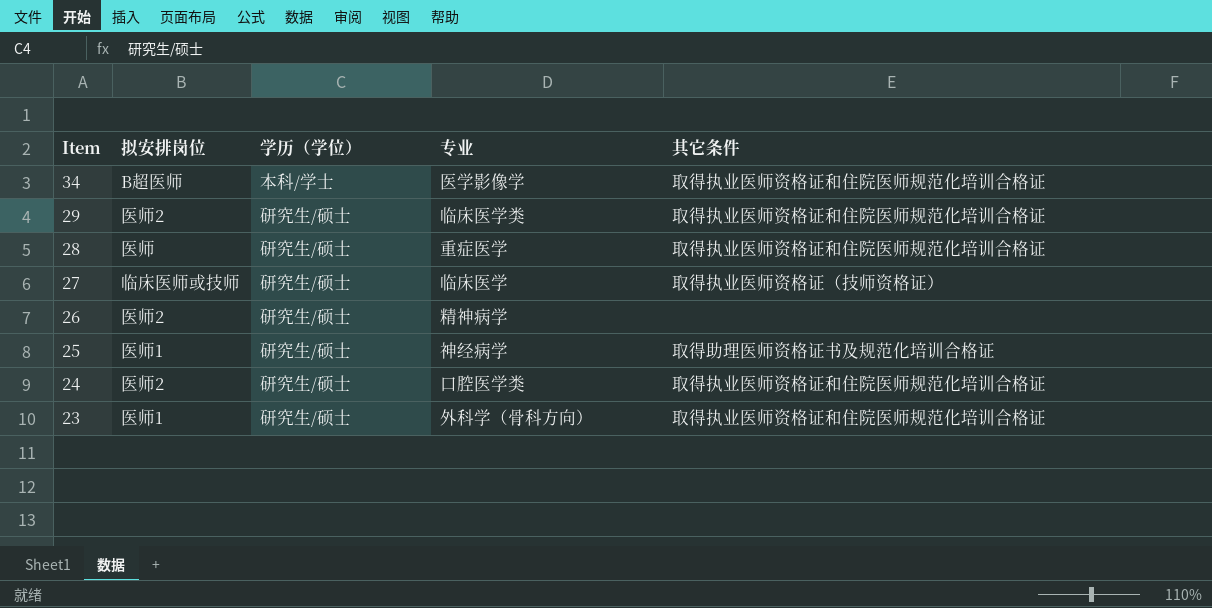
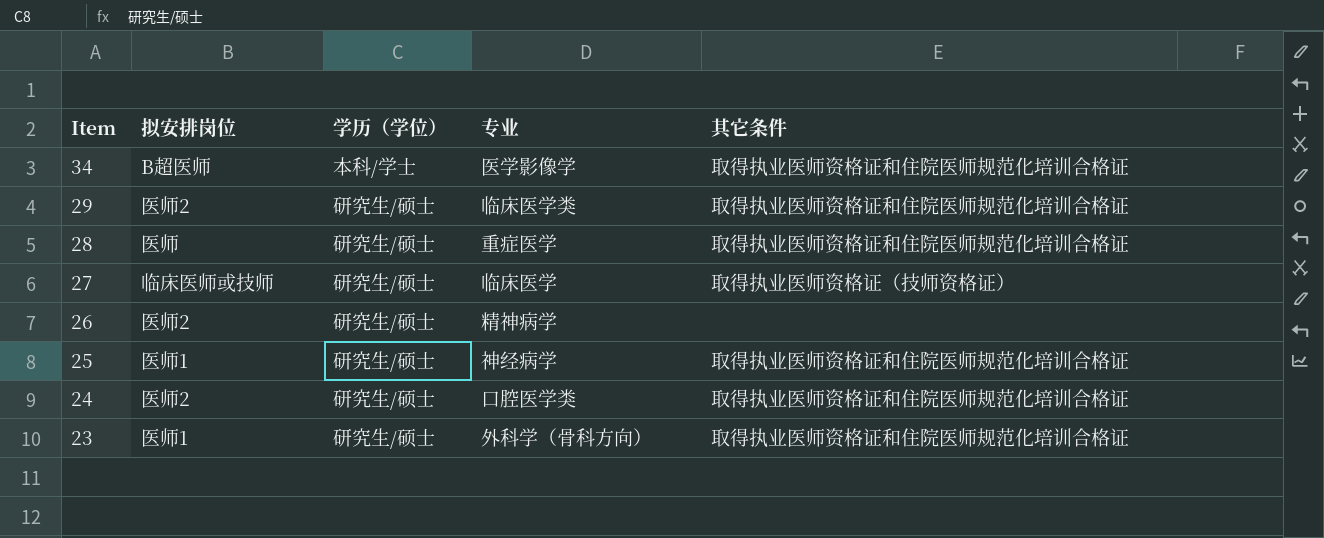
25 | 其它条件: 取得助理医师资格证书及规范化培训合格证 -> 取得执业医师资格证和住院医师规范化培训合格证

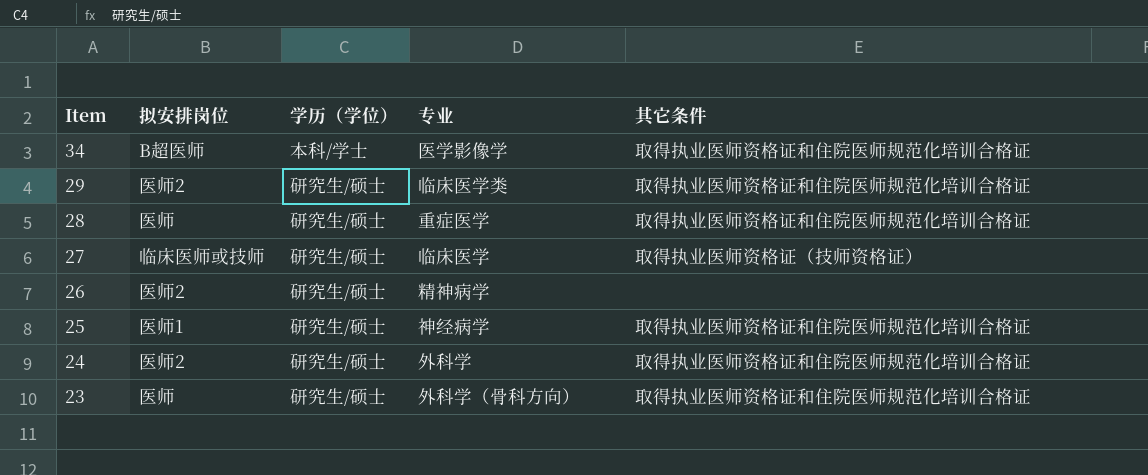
24 | 专业: 口腔医学类 -> 外科学
23 | 拟安排岗位: 医师1 -> 医师

